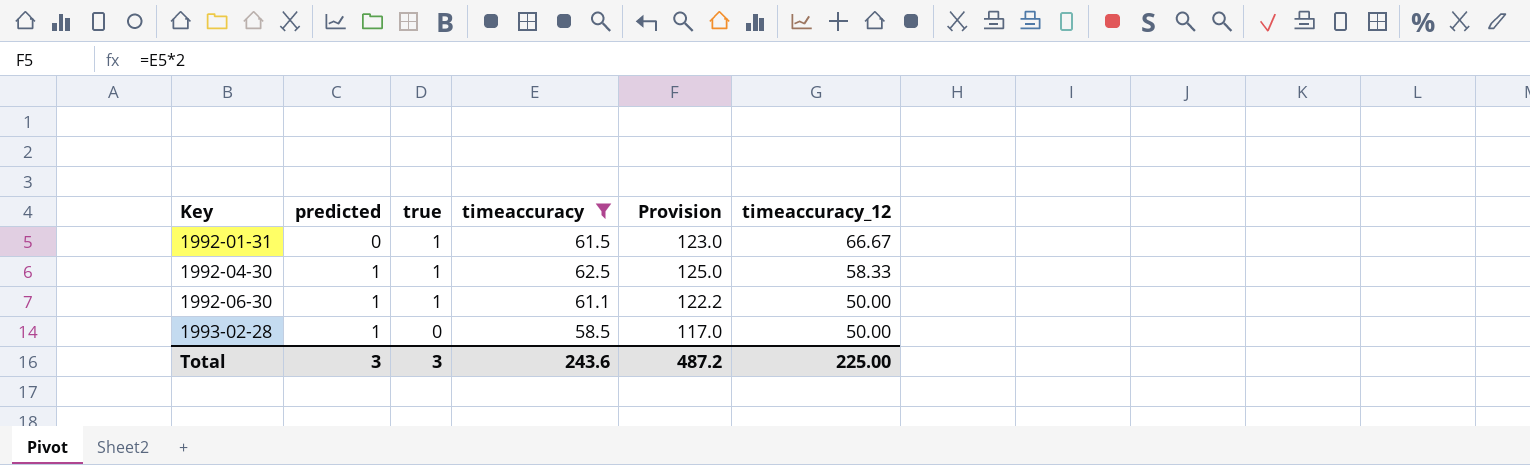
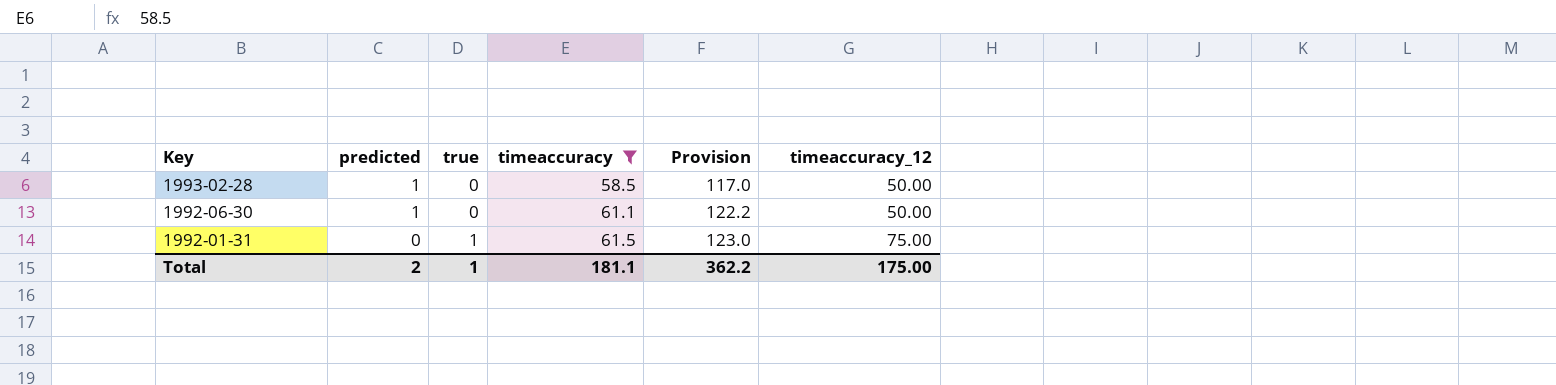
row order: Key ascending -> Key descending
row 1992-04-30: 1 | 1 | 62.5 | 125.0 | 58.33 -> none
1992-06-30 | true: 1 -> 0
1992-01-31 | timeaccuracy_12: 66.67 -> 75.00
Total | predicted: 3 -> 2
Total | true: 3 -> 1
Total | timeaccuracy: 243.6 -> 181.1
Total | Provision: 487.2 -> 362.2
Total | timeaccuracy_12: 225.00 -> 175.00

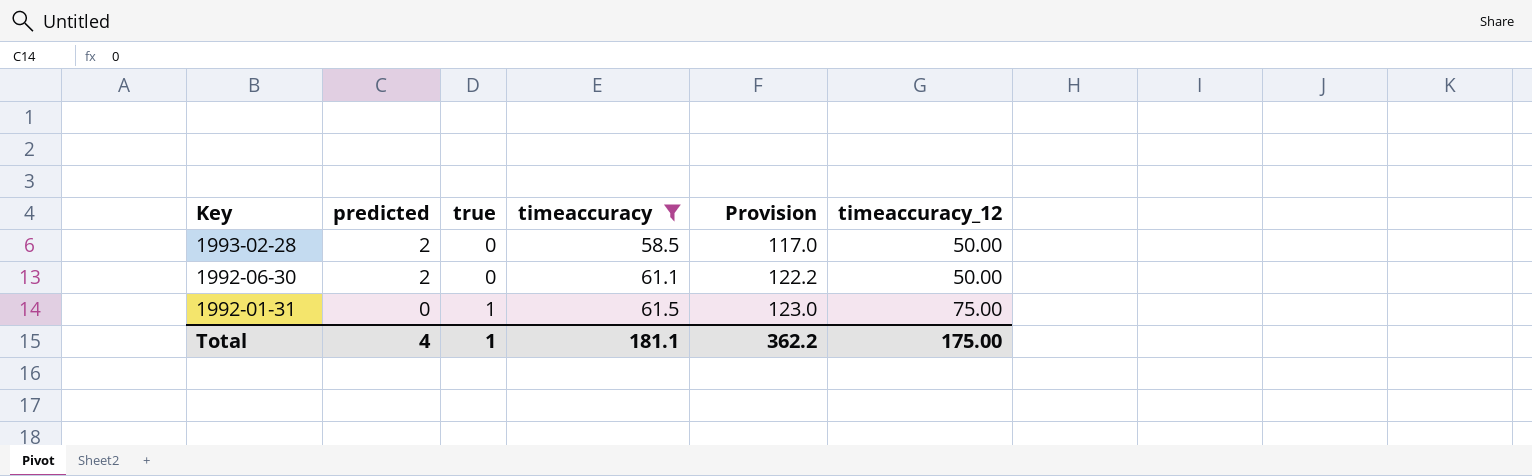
1993-02-28 | predicted: 1 -> 2
1992-06-30 | predicted: 1 -> 2
Total | predicted: 2 -> 4

